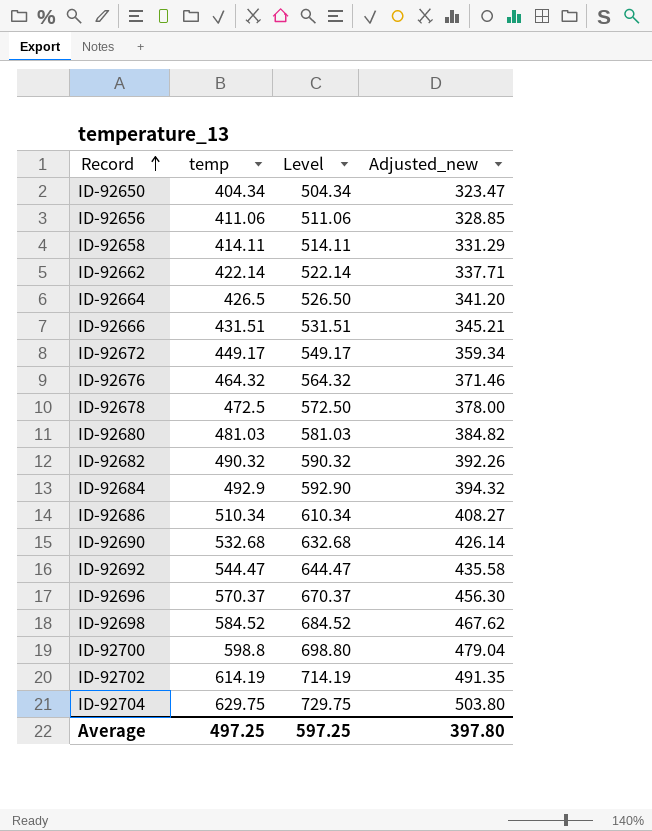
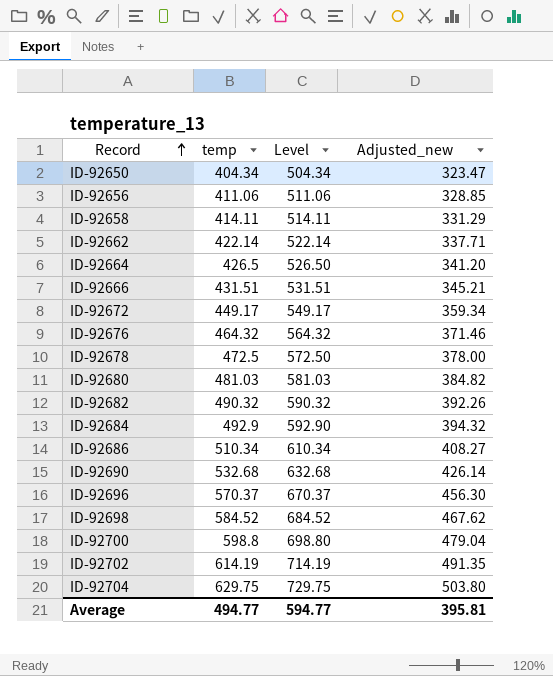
row ID-92692: 544.47 | 644.47 | 435.58 -> none
Average | temp: 497.25 -> 494.77
Average | Level: 597.25 -> 594.77
Average | Adjusted_new: 397.80 -> 395.81

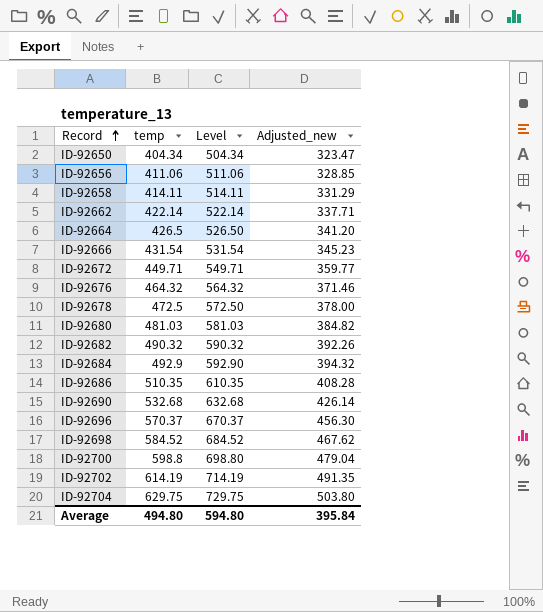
ID-92666 | temp: 431.51 -> 431.54
ID-92666 | Level: 531.51 -> 531.54
ID-92666 | Adjusted_new: 345.21 -> 345.23
ID-92672 | temp: 449.17 -> 449.71
ID-92672 | Level: 549.17 -> 549.71
ID-92672 | Adjusted_new: 359.34 -> 359.77
ID-92686 | temp: 510.34 -> 510.35
ID-92686 | Level: 610.34 -> 610.35
ID-92686 | Adjusted_new: 408.27 -> 408.28
Average | temp: 494.77 -> 494.80
Average | Level: 594.77 -> 594.80
Average | Adjusted_new: 395.81 -> 395.84

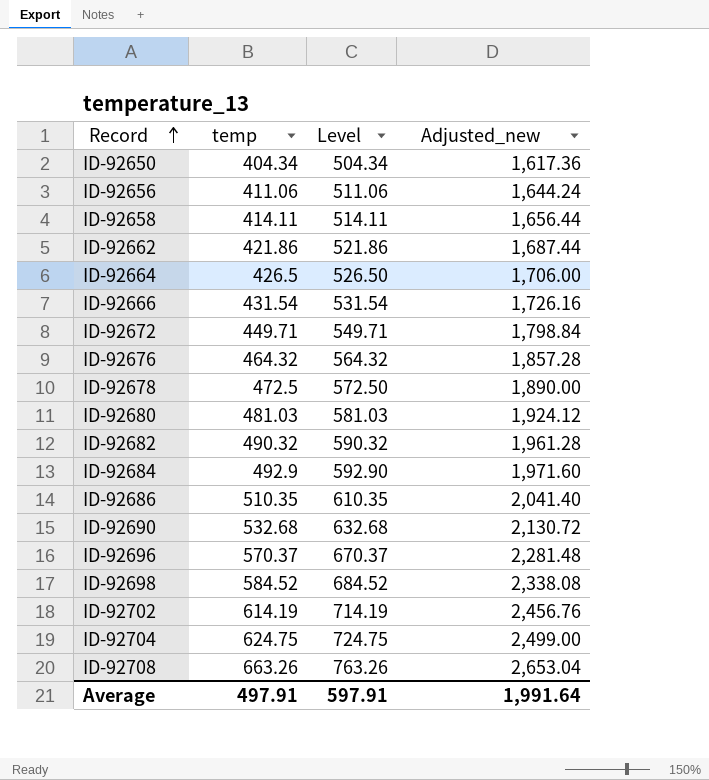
column Adjusted_new | formula: [temp] * 0.8 -> [temp] * 4
row ID-92700: 598.8 | 698.80 | 479.04 -> none
ID-92662 | temp: 422.14 -> 421.86
ID-92662 | Level: 522.14 -> 521.86
ID-92704 | temp: 629.75 -> 624.75
ID-92704 | Level: 729.75 -> 724.75
row ID-92708: none -> 663.26 | 763.26 | 2,653.04
Average | temp: 494.80 -> 497.91
Average | Level: 594.80 -> 597.91
Average | Adjusted_new: 395.84 -> 1,991.64

